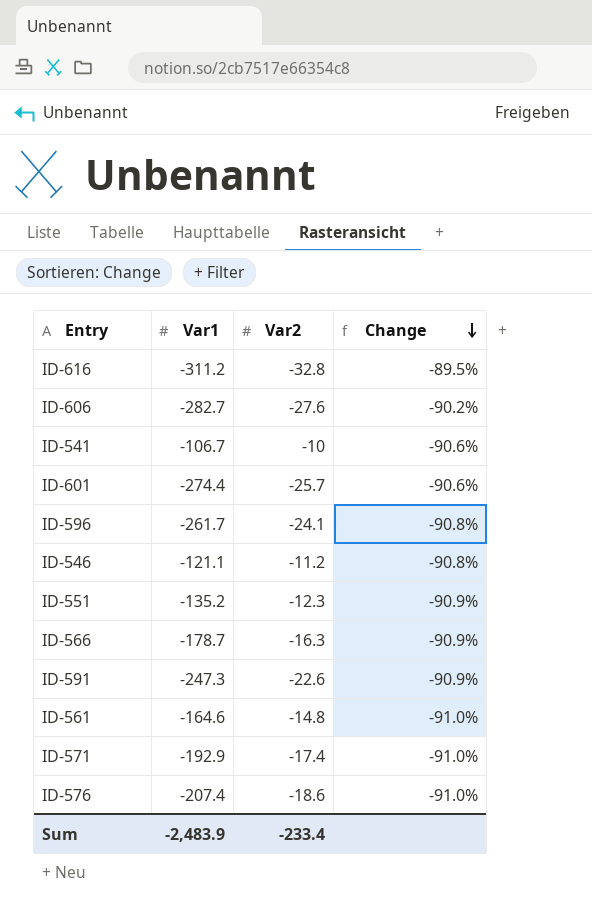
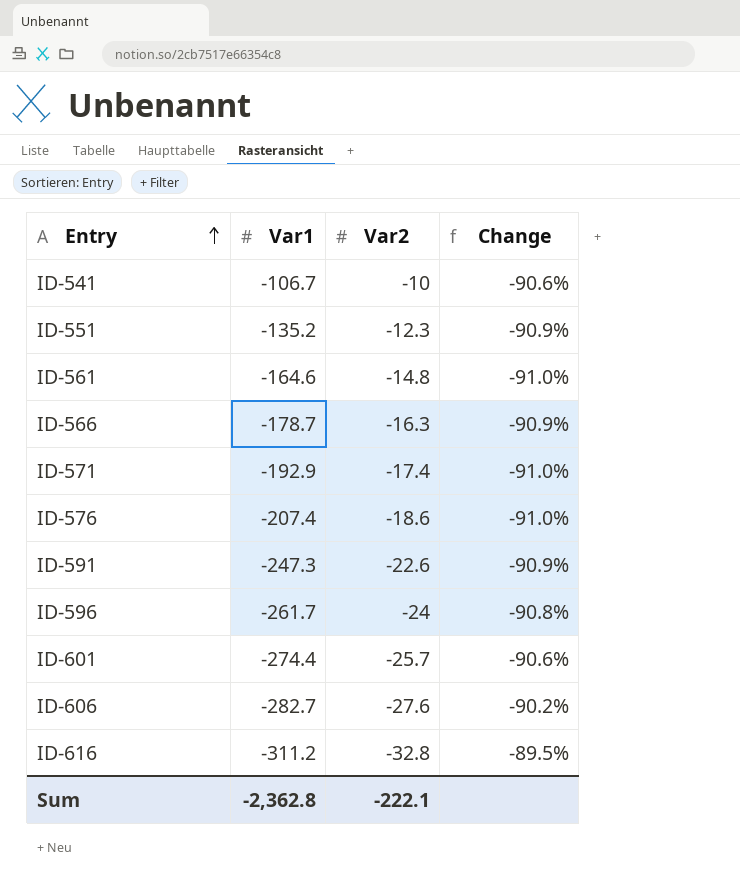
row order: Change descending -> Entry ascending
row ID-546: -121.1 | -11.2 | -90.8% -> none
ID-596 | Var2: -24.1 -> -24
Sum | Var1: -2,483.9 -> -2,362.8
Sum | Var2: -233.4 -> -222.1

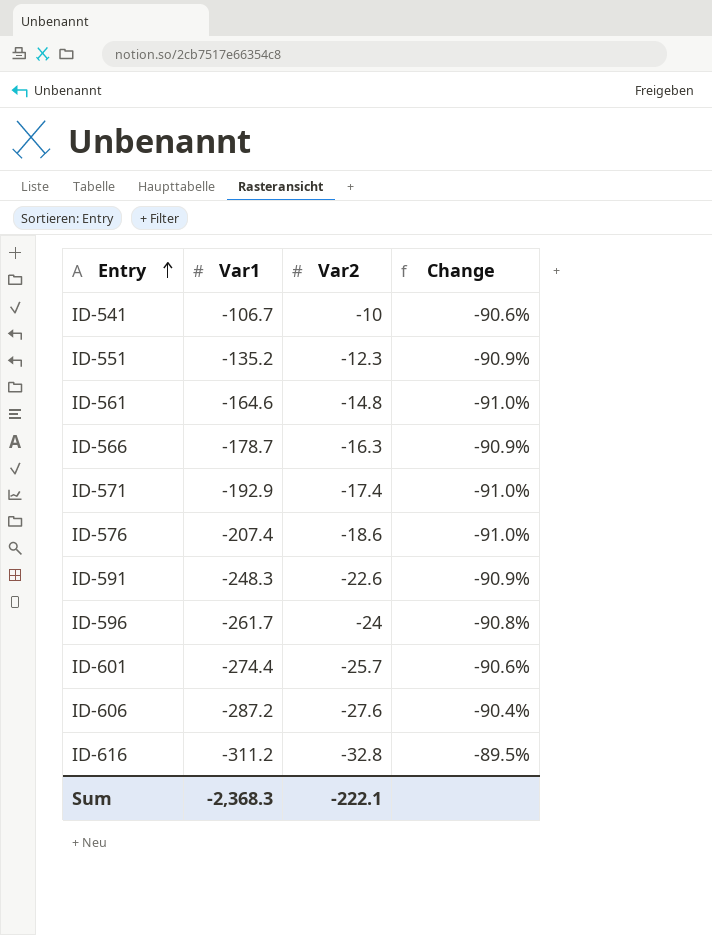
ID-591 | Var1: -247.3 -> -248.3
ID-606 | Var1: -282.7 -> -287.2
ID-606 | Change: -90.2% -> -90.4%
Sum | Var1: -2,362.8 -> -2,368.3

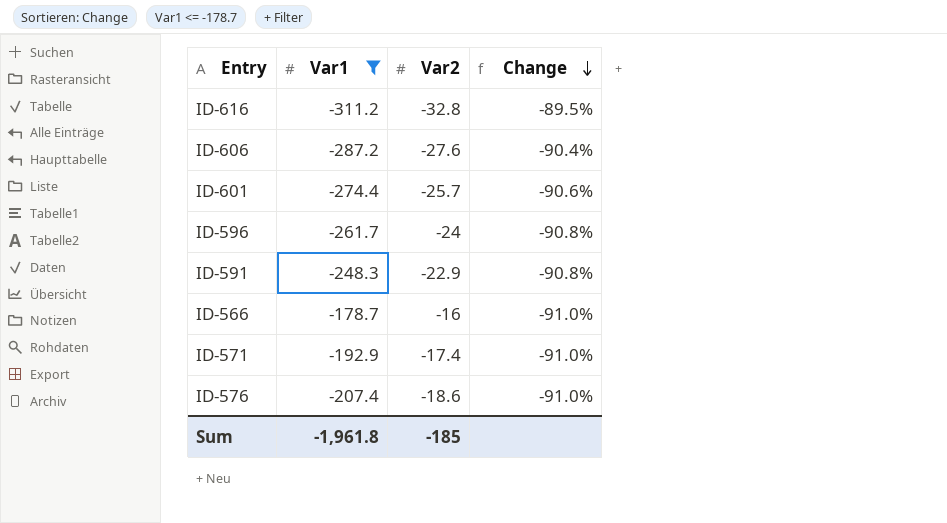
filter: none -> Var1 <= -178.7
row order: Entry ascending -> Change descending
ID-591 | Var2: -22.6 -> -22.9
ID-591 | Change: -90.9% -> -90.8%
ID-566 | Var2: -16.3 -> -16
ID-566 | Change: -90.9% -> -91.0%
Sum | Var1: -2,368.3 -> -1,961.8
Sum | Var2: -222.1 -> -185

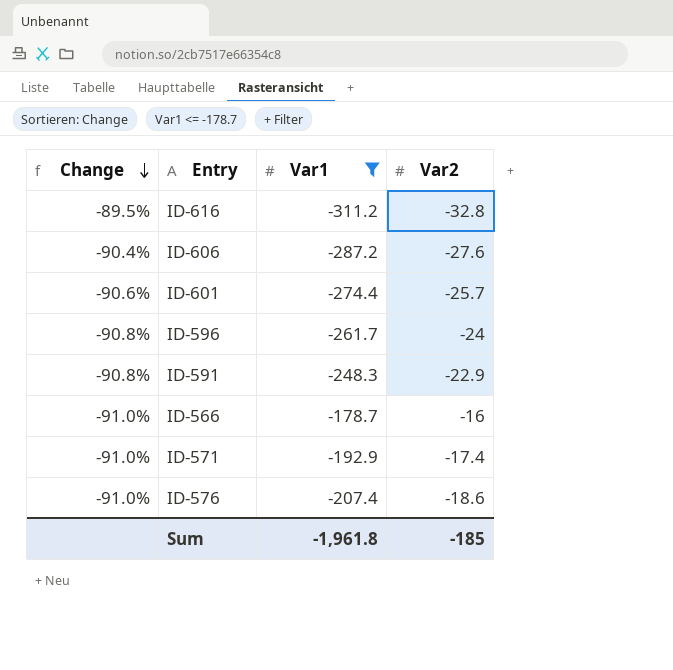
column Change | position: 4 -> 1

